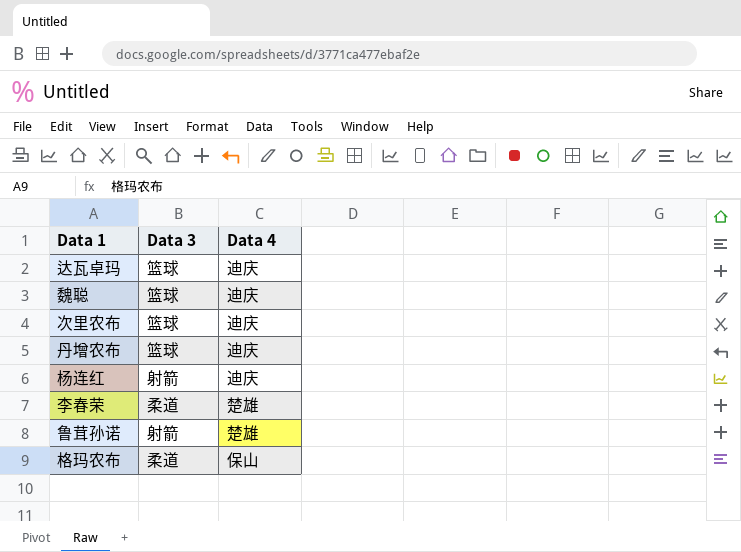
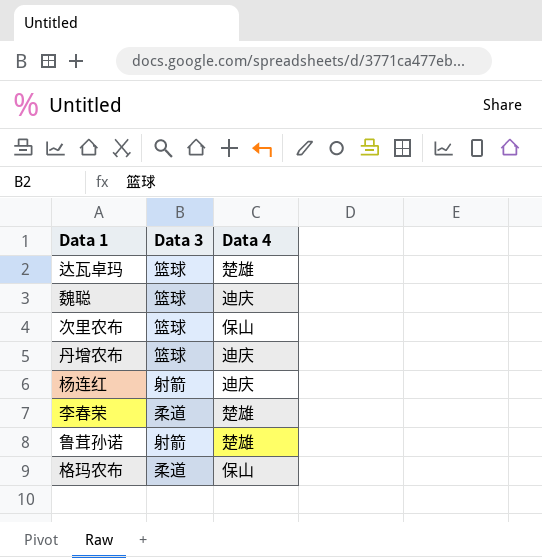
达瓦卓玛 | Data 4: 迪庆 -> 楚雄
次里农布 | Data 4: 迪庆 -> 保山

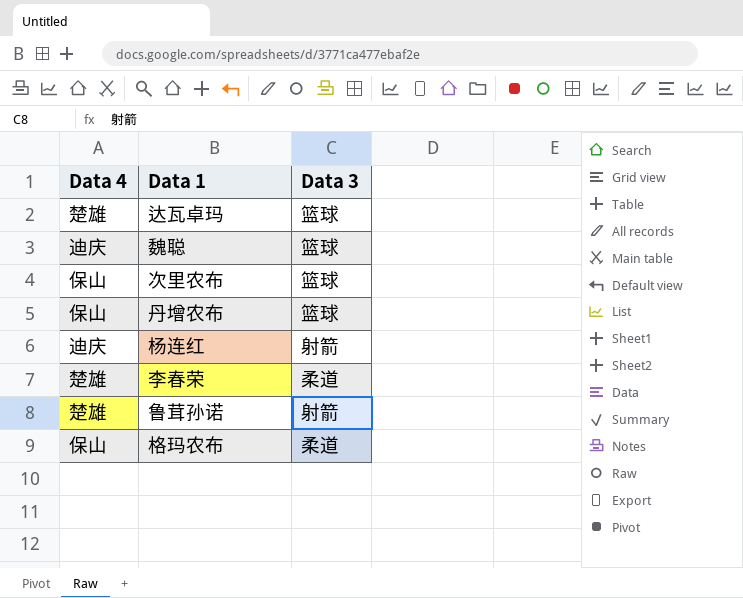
column Data 4 | position: 3 -> 1
丹增农布 | Data 4: 迪庆 -> 保山

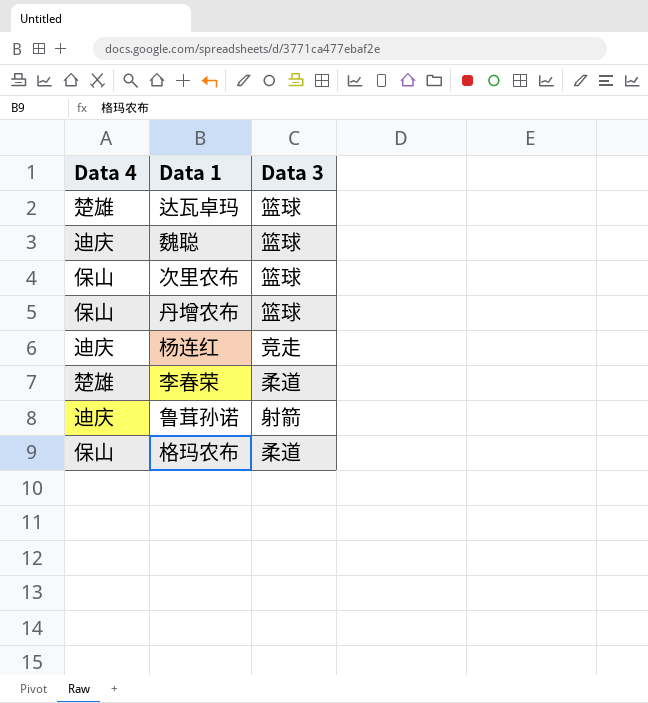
杨连红 | Data 3: 射箭 -> 竞走
鲁茸孙诺 | Data 4: 楚雄 -> 迪庆

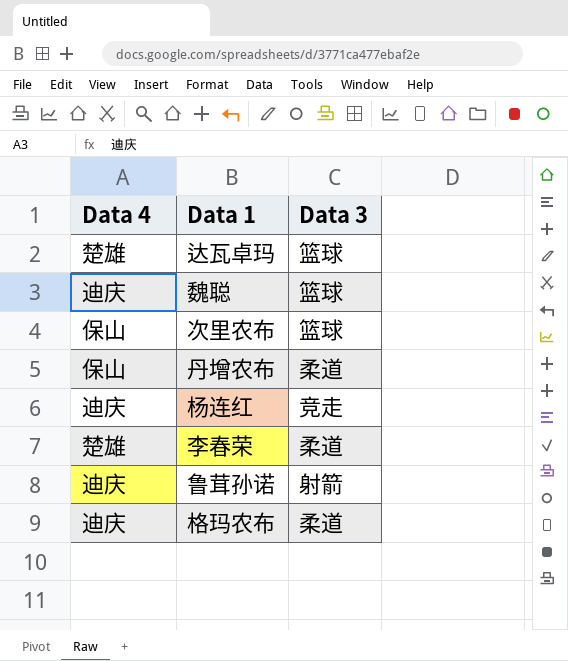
丹增农布 | Data 3: 篮球 -> 柔道
格玛农布 | Data 4: 保山 -> 迪庆

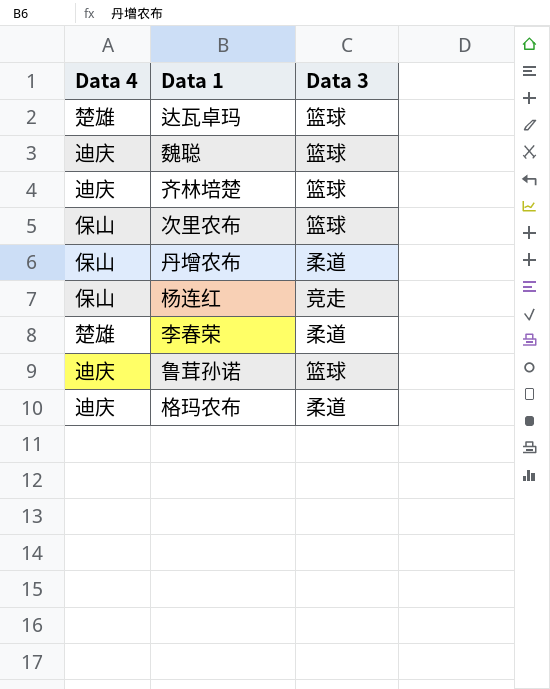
row 齐林培楚: none -> 迪庆 | 篮球
杨连红 | Data 4: 迪庆 -> 保山
鲁茸孙诺 | Data 3: 射箭 -> 篮球

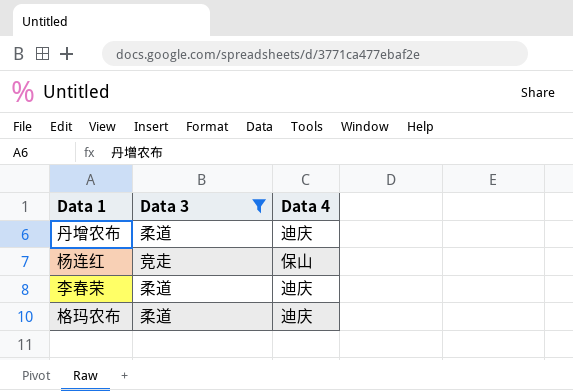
filter: none -> Data 3 != 篮球
column Data 4 | position: 1 -> 3
丹增农布 | Data 4: 保山 -> 迪庆
李春荣 | Data 4: 楚雄 -> 迪庆

